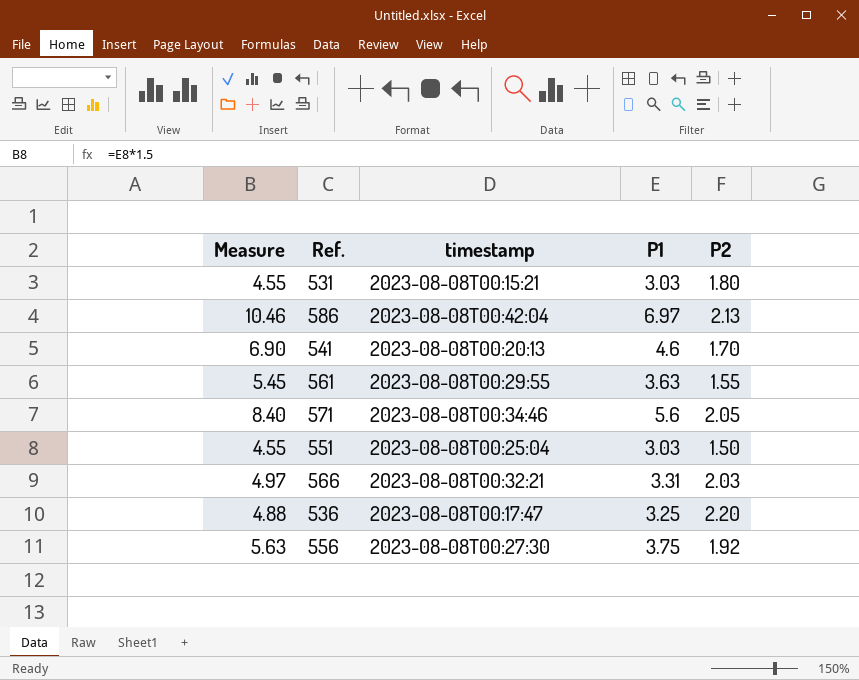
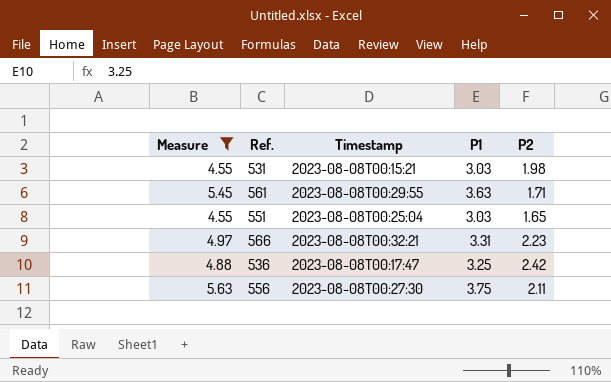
filter: none -> Measure <= 5.63
column name: timestamp -> Timestamp
531 | P2: 1.80 -> 1.98
561 | P2: 1.55 -> 1.71
551 | P2: 1.50 -> 1.65
566 | P2: 2.03 -> 2.23
536 | P2: 2.20 -> 2.42
556 | P2: 1.92 -> 2.11

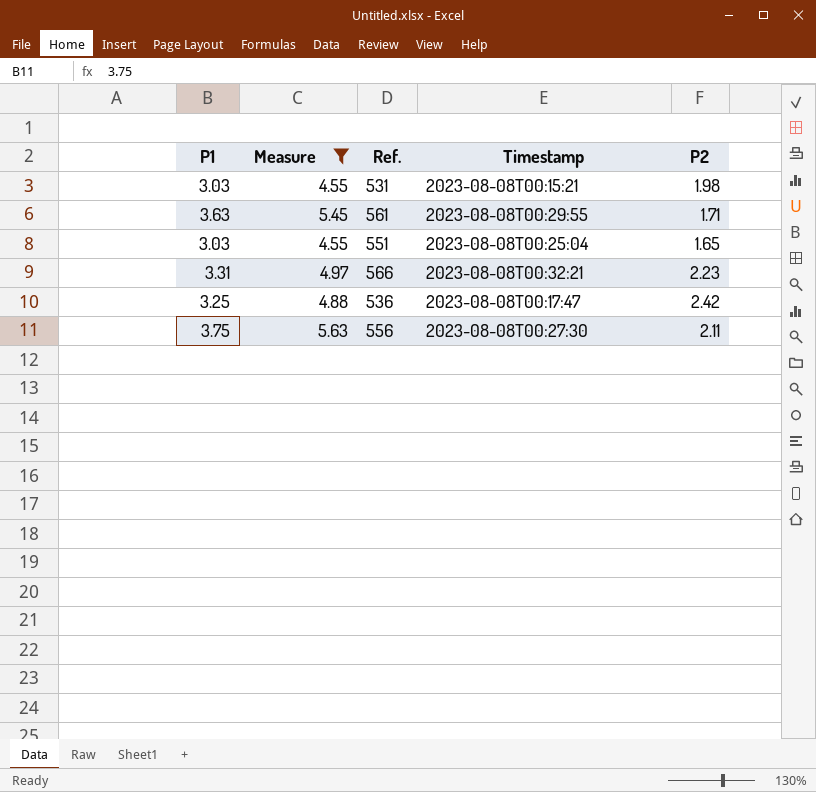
column P1 | position: 4 -> 1

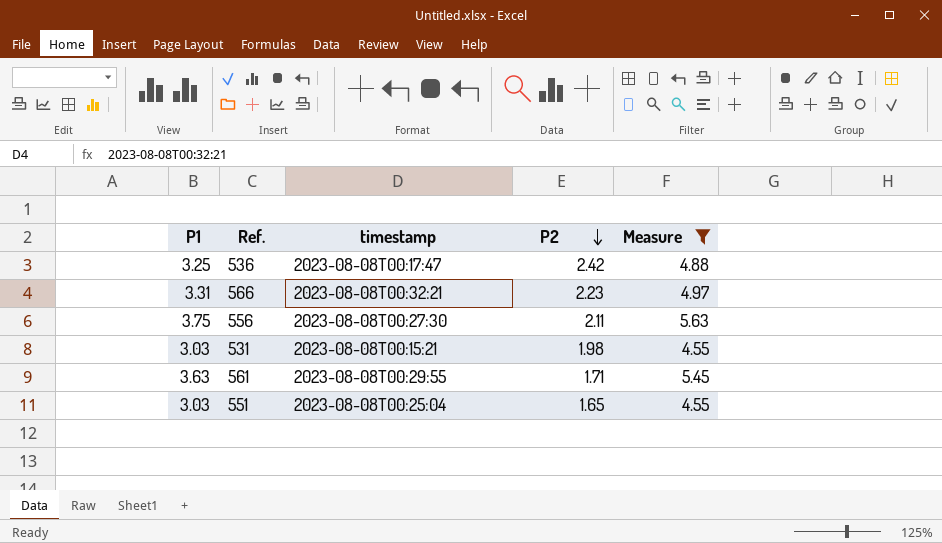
row order: none -> P2 descending
column name: Timestamp -> timestamp
column Measure | position: 2 -> 5

